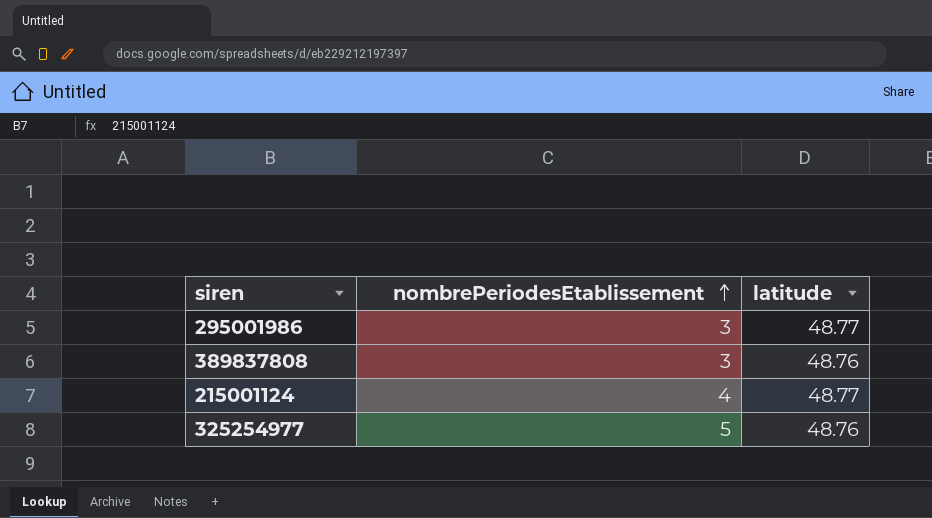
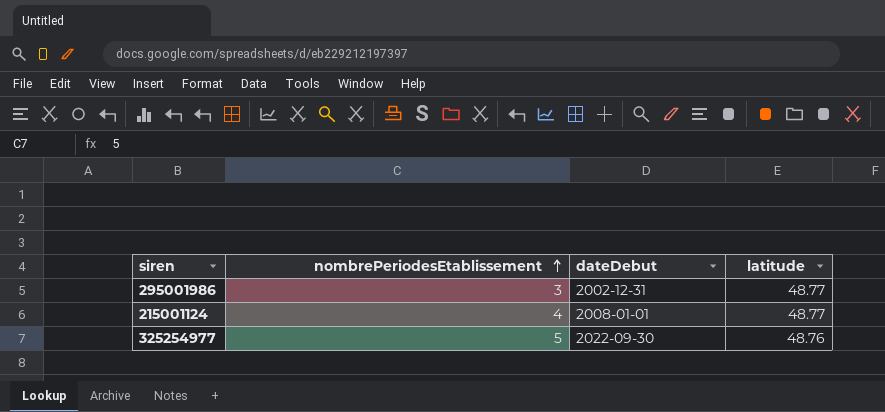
column dateDebut | position: none -> 3
row 389837808: 3 | 48.76 -> none

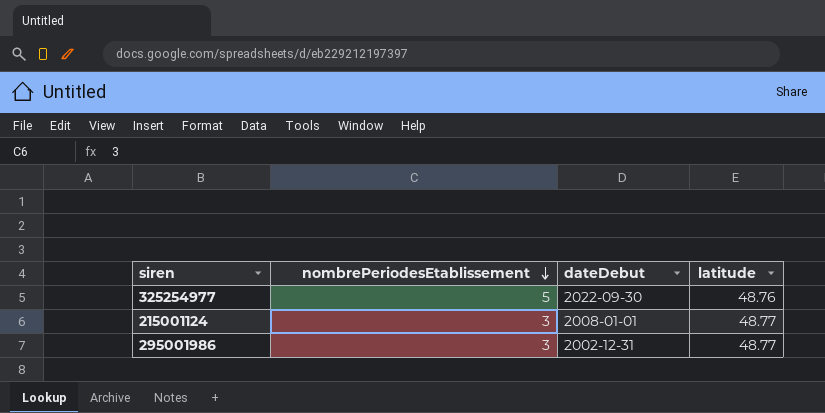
row order: nombrePeriodesEtablissement ascending -> nombrePeriodesEtablissement descending
215001124 | nombrePeriodesEtablissement: 4 -> 3

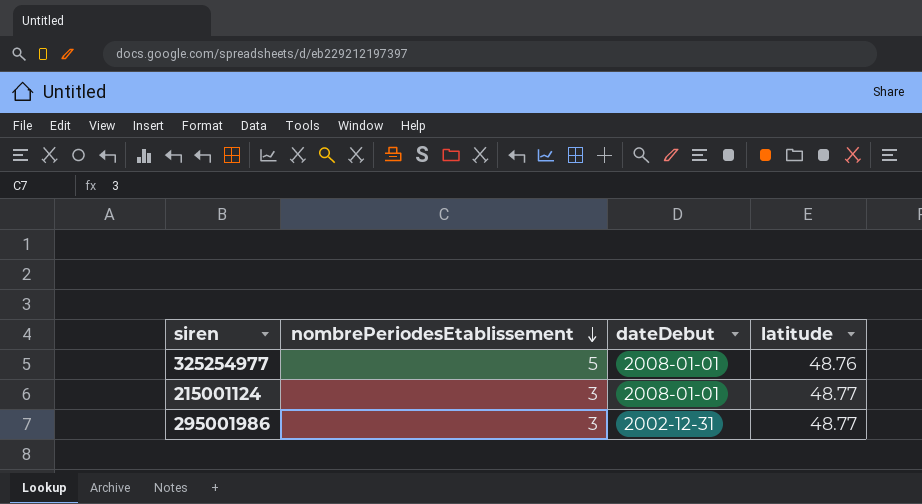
325254977 | dateDebut: 2022-09-30 -> 2008-01-01

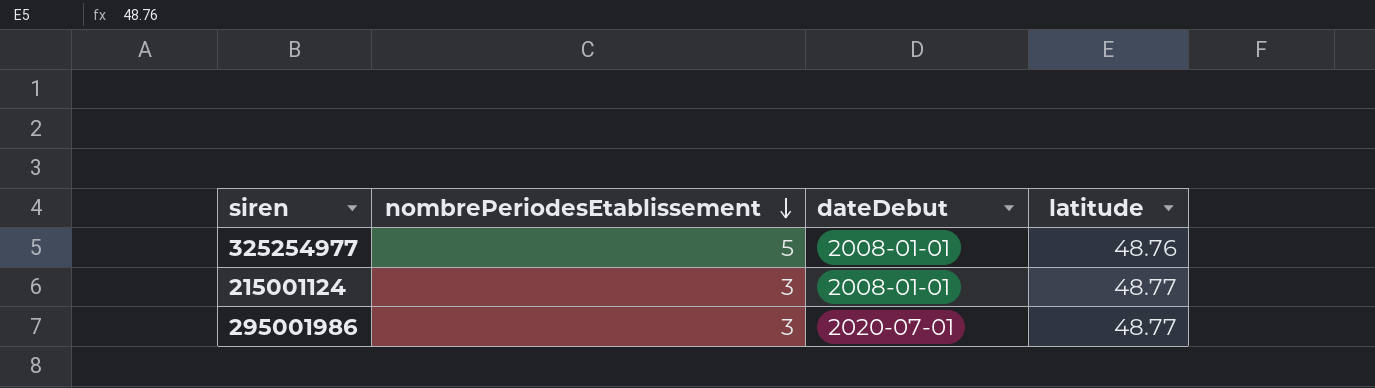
295001986 | dateDebut: 2002-12-31 -> 2020-07-01

